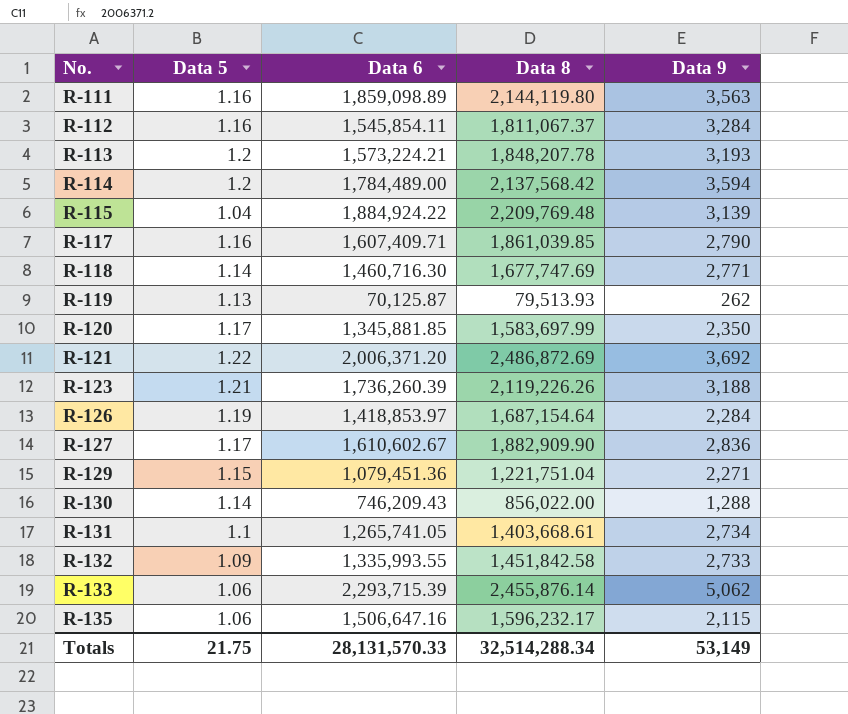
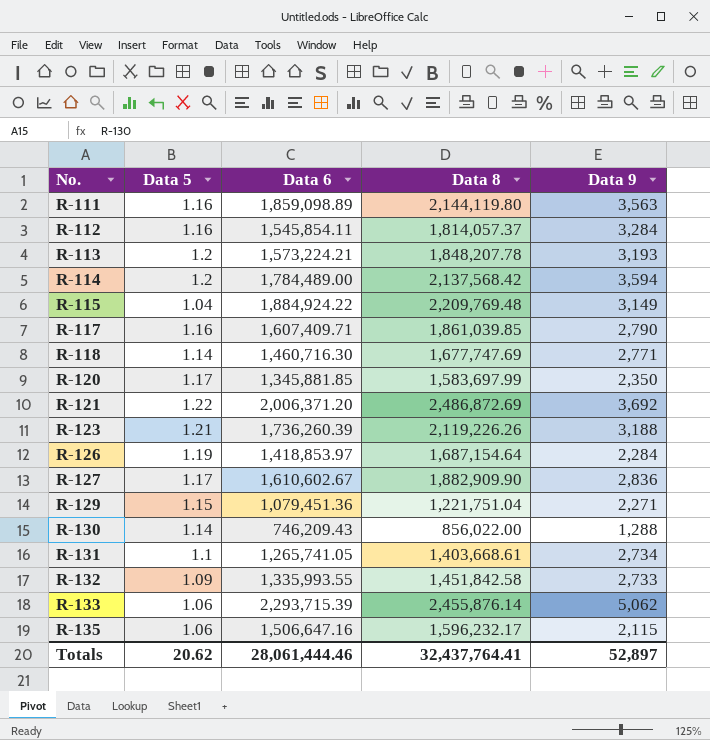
row R-119: 1.13 | 70,125.87 | 79,513.93 | 262 -> none
R-112 | Data 8: 1,811,067.37 -> 1,814,057.37
R-115 | Data 9: 3,139 -> 3,149
Totals | Data 5: 21.75 -> 20.62
Totals | Data 6: 28,131,570.33 -> 28,061,444.46
Totals | Data 8: 32,514,288.34 -> 32,437,764.41
Totals | Data 9: 53,149 -> 52,897

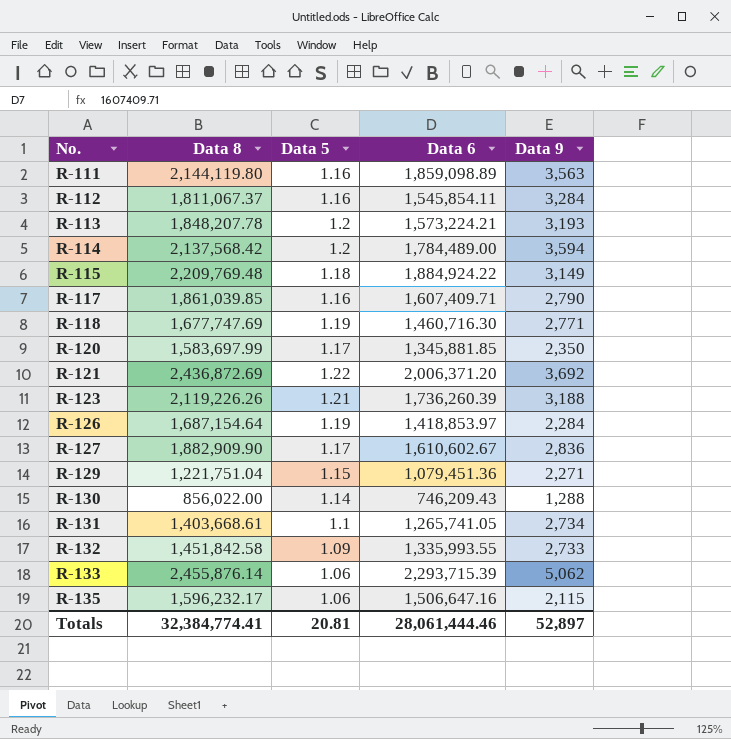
column Data 8 | position: 4 -> 2
R-112 | Data 8: 1,814,057.37 -> 1,811,067.37
R-115 | Data 5: 1.04 -> 1.18
R-118 | Data 5: 1.14 -> 1.19
R-121 | Data 8: 2,486,872.69 -> 2,436,872.69
Totals | Data 8: 32,437,764.41 -> 32,384,774.41
Totals | Data 5: 20.62 -> 20.81

